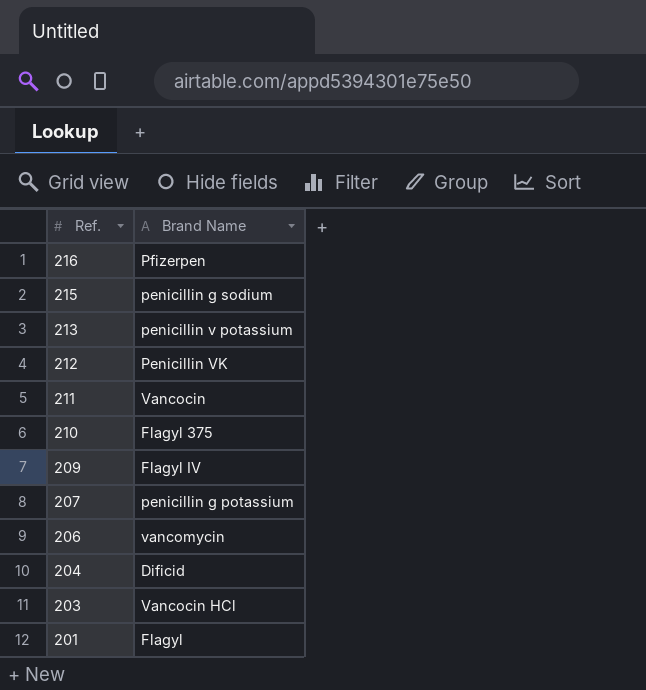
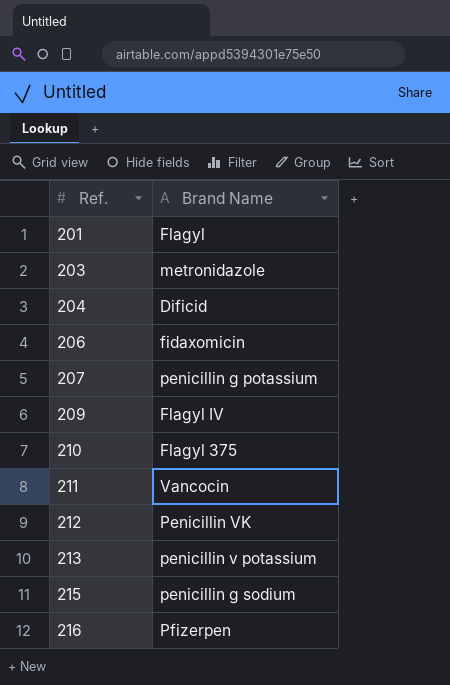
row order: Ref. descending -> Ref. ascending
203 | Brand Name: Vancocin HCl -> metronidazole
206 | Brand Name: vancomycin -> fidaxomicin

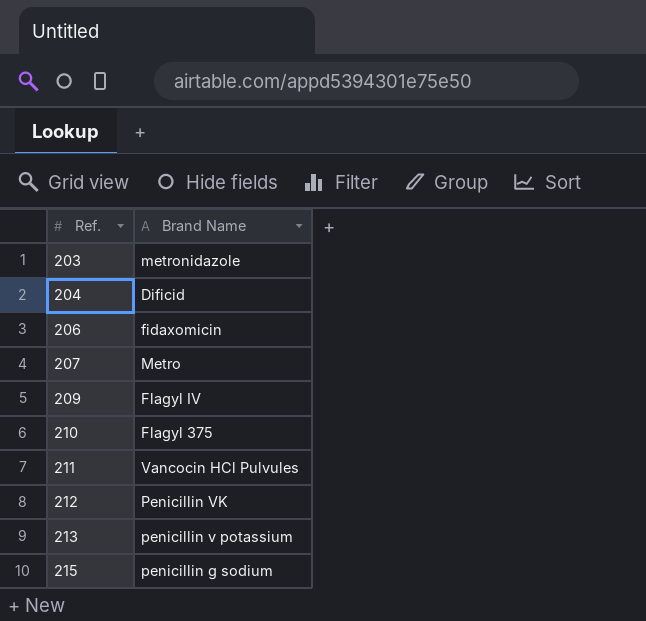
row 201: Flagyl -> none
row 216: Pfizerpen -> none
207 | Brand Name: penicillin g potassium -> Metro
211 | Brand Name: Vancocin -> Vancocin HCl Pulvules

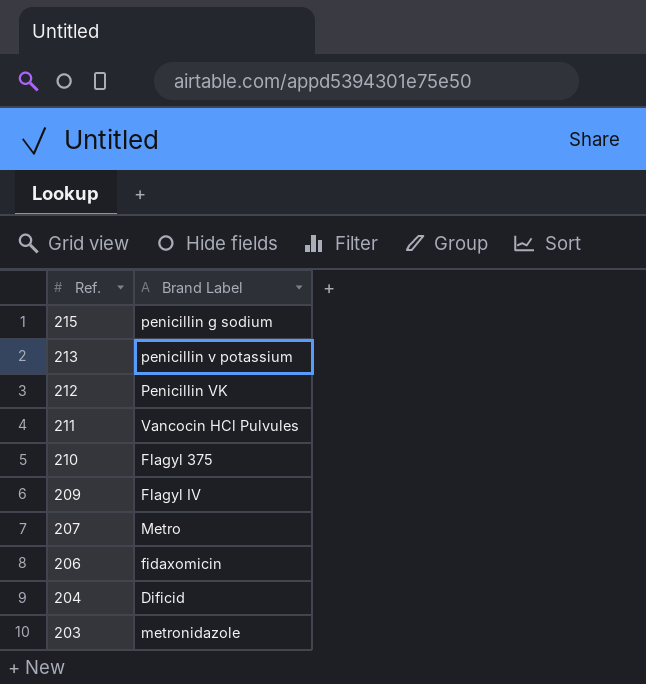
row order: Ref. ascending -> Ref. descending
column name: Brand Name -> Brand Label

